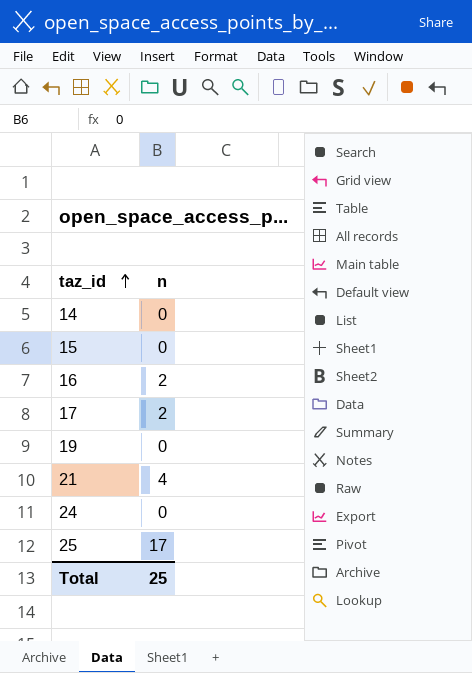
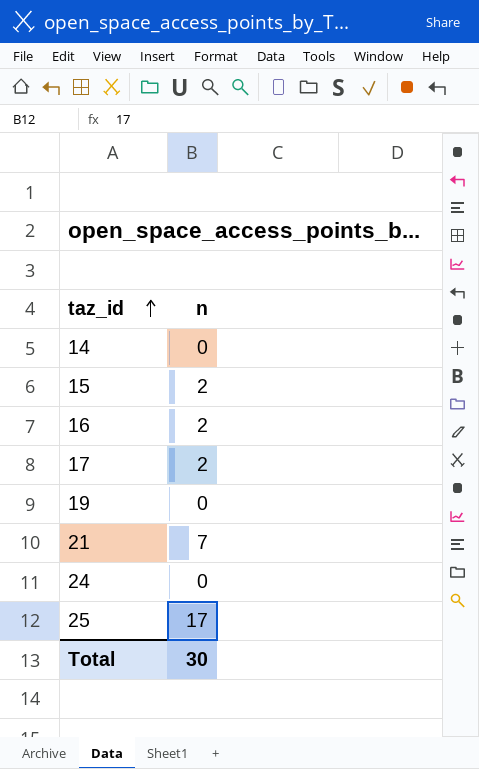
15 | n: 0 -> 2
21 | n: 4 -> 7
Total | n: 25 -> 30

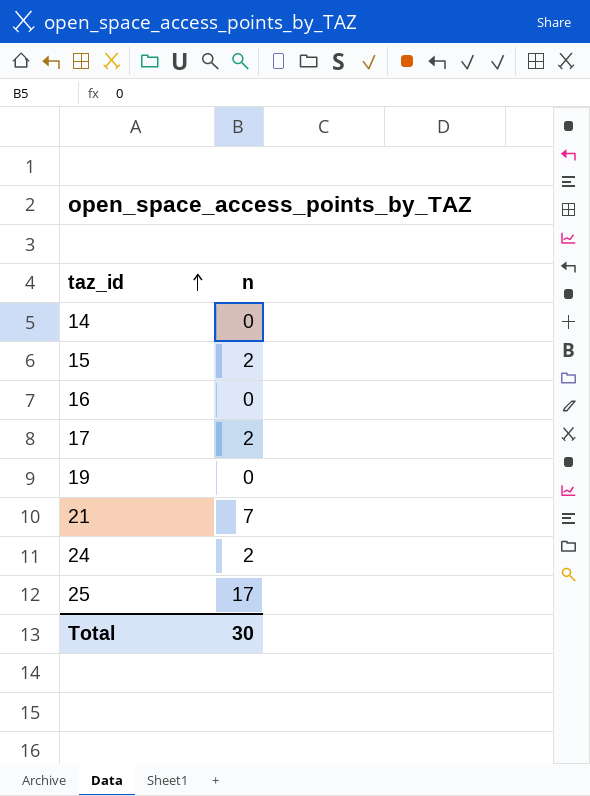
16 | n: 2 -> 0
24 | n: 0 -> 2

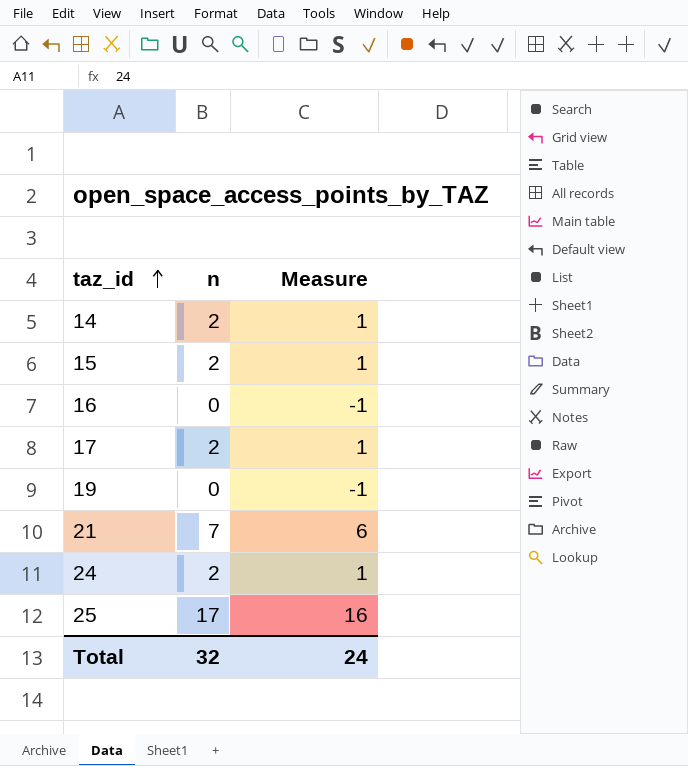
column Measure | formula: none -> [n] - 1
14 | n: 0 -> 2
Total | n: 30 -> 32

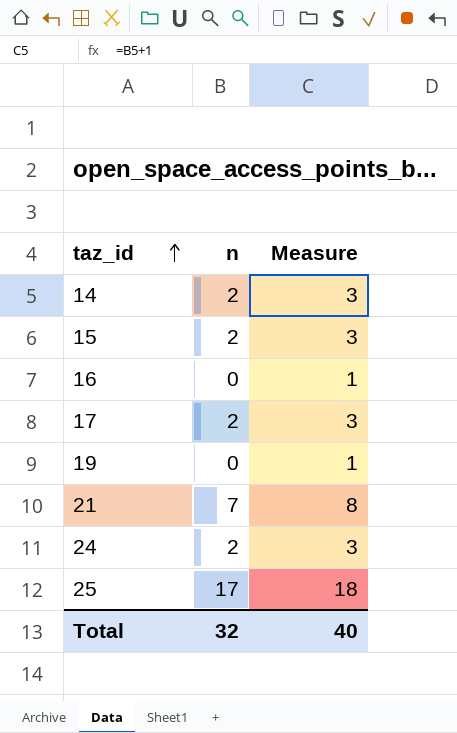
column Measure | formula: [n] - 1 -> [n] + 1
Total | Measure: 24 -> 40

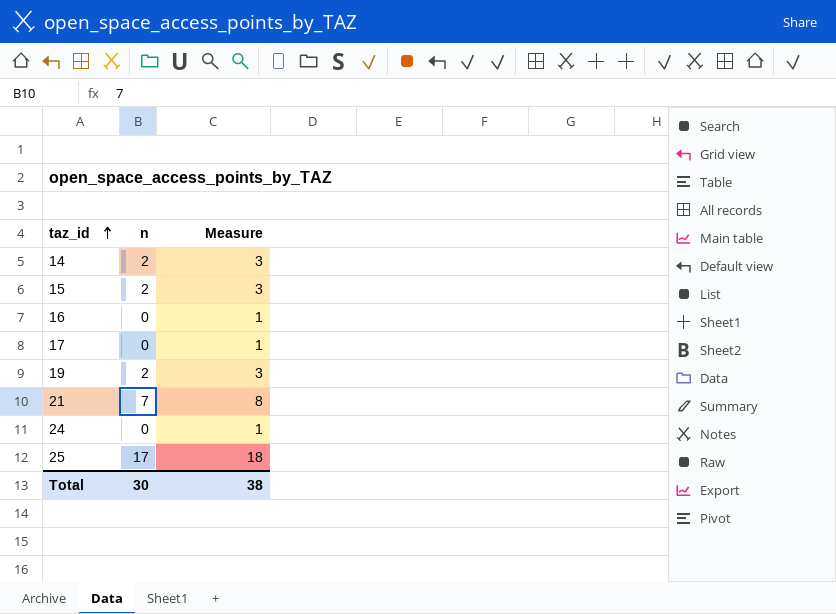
17 | n: 2 -> 0
17 | Measure: 3 -> 1
19 | n: 0 -> 2
19 | Measure: 1 -> 3
24 | n: 2 -> 0
24 | Measure: 3 -> 1
Total | n: 32 -> 30
Total | Measure: 40 -> 38

